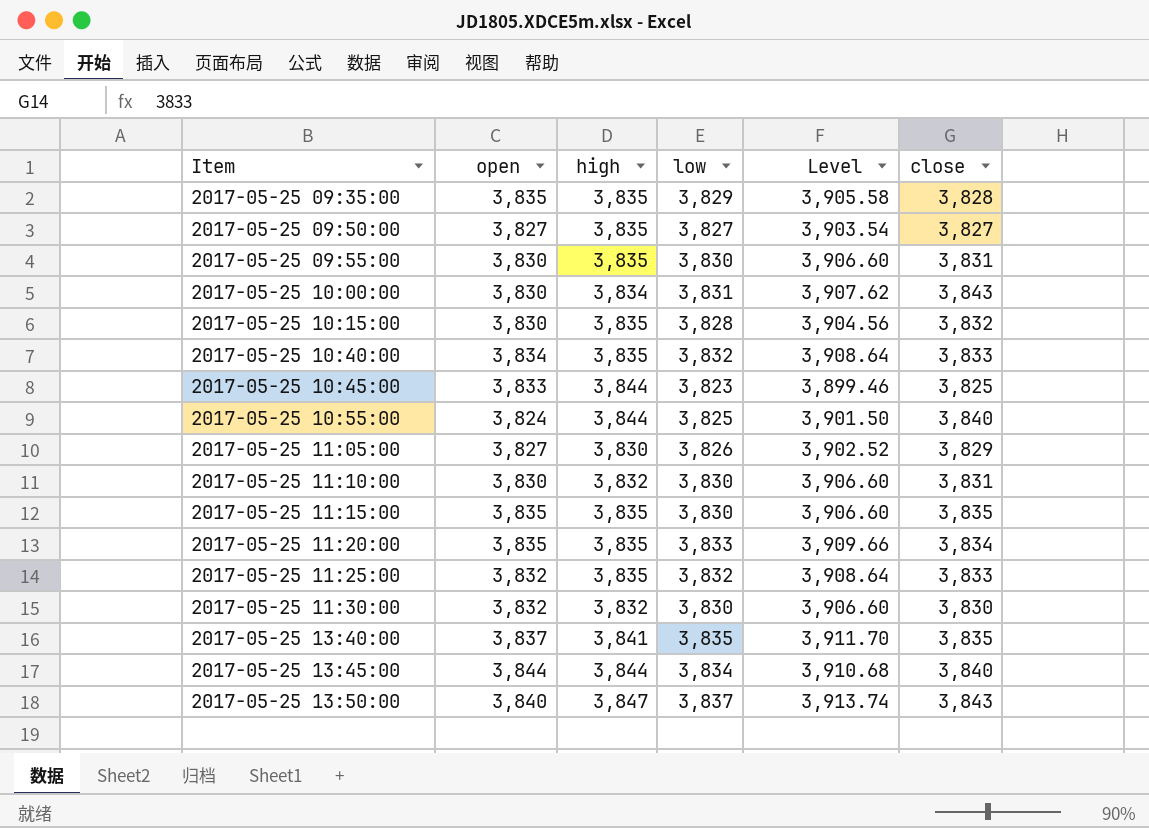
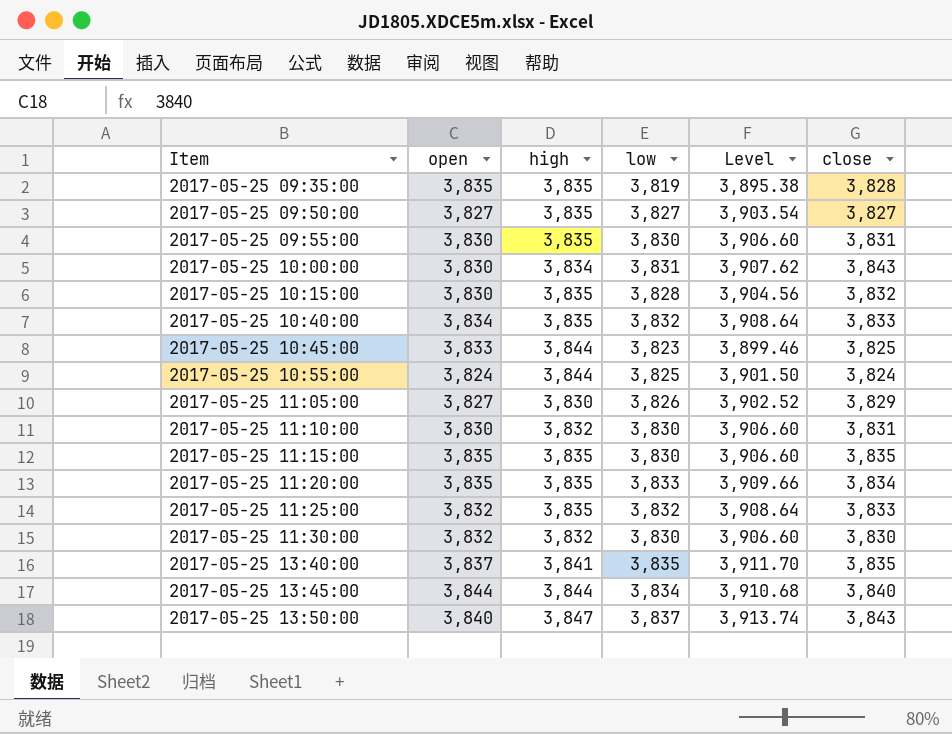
2017-05-25 09:35:00 | low: 3,829 -> 3,819
2017-05-25 09:35:00 | Level: 3,905.58 -> 3,895.38
2017-05-25 10:55:00 | close: 3,840 -> 3,824

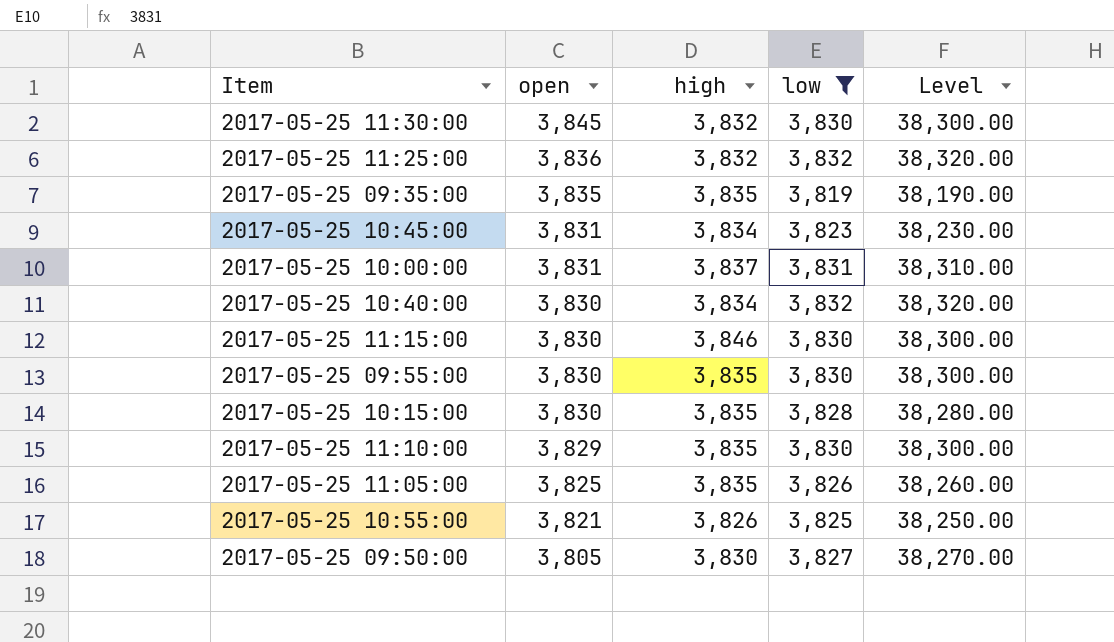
filter: none -> low <= 3,832
row order: Item ascending -> open descending
column close | position: 6 -> none
column Level | formula: [low] * 1.02 -> [low] * 10
2017-05-25 11:30:00 | open: 3,832 -> 3,845
2017-05-25 11:25:00 | open: 3,832 -> 3,836
2017-05-25 11:25:00 | high: 3,835 -> 3,832
2017-05-25 10:45:00 | open: 3,833 -> 3,831
2017-05-25 10:45:00 | high: 3,844 -> 3,834
2017-05-25 10:00:00 | open: 3,830 -> 3,831
2017-05-25 10:00:00 | high: 3,834 -> 3,837
2017-05-25 10:40:00 | open: 3,834 -> 3,830
2017-05-25 10:40:00 | high: 3,835 -> 3,834
2017-05-25 11:15:00 | open: 3,835 -> 3,830
2017-05-25 11:15:00 | high: 3,835 -> 3,846
2017-05-25 11:10:00 | open: 3,830 -> 3,829
2017-05-25 11:10:00 | high: 3,832 -> 3,835
2017-05-25 11:05:00 | open: 3,827 -> 3,825
2017-05-25 11:05:00 | high: 3,830 -> 3,835
2017-05-25 10:55:00 | open: 3,824 -> 3,821
2017-05-25 10:55:00 | high: 3,844 -> 3,826
2017-05-25 09:50:00 | open: 3,827 -> 3,805
2017-05-25 09:50:00 | high: 3,835 -> 3,830

